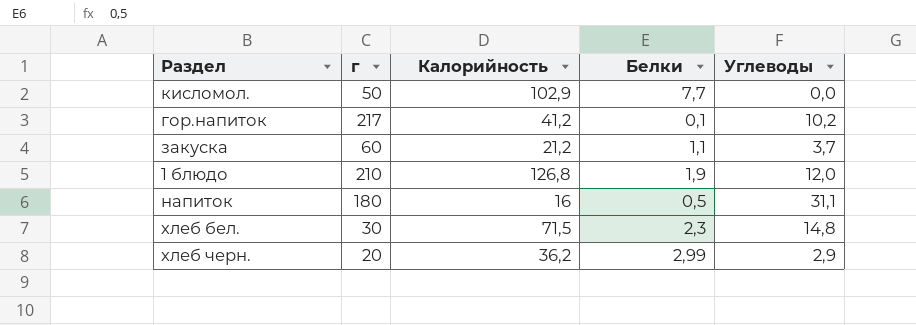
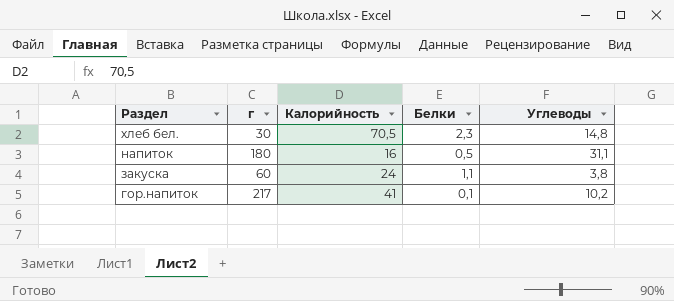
row order: none -> Раздел descending
row кисломол.: 50 | 102,9 | 7,7 | 0,0 -> none
row 1 блюдо: 210 | 126,8 | 1,9 | 12,0 -> none
row хлеб черн.: 20 | 36,2 | 2,99 | 2,9 -> none
хлеб бел. | Калорийность: 71,5 -> 70,5
закуска | Калорийность: 21,2 -> 24
закуска | Углеводы: 3,7 -> 3,8
гор.напиток | Калорийность: 41,2 -> 41

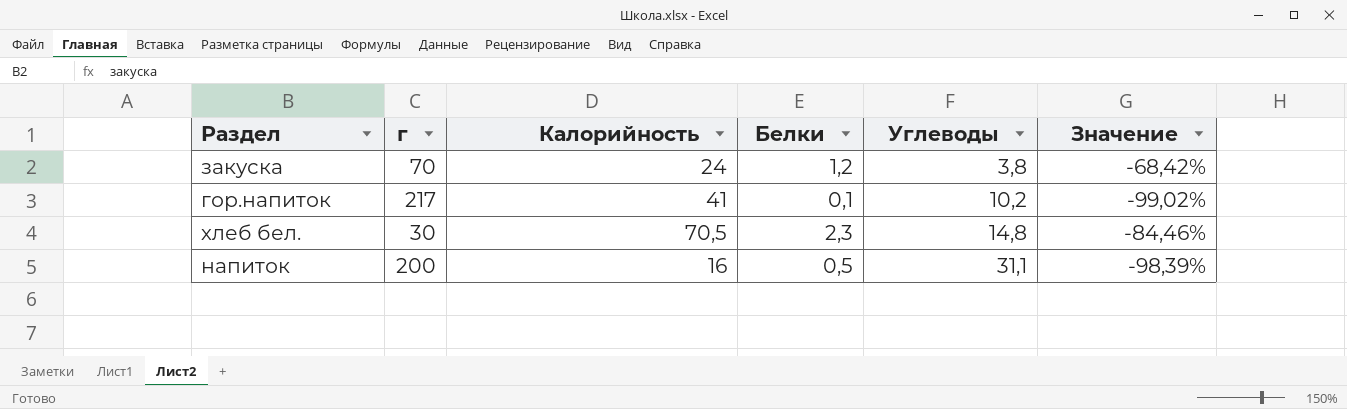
row order: Раздел descending -> Углеводы ascending
column Значение | formula: none -> ([Белки] - [Углеводы]) / [Углеводы]
закуска | г: 60 -> 70
закуска | Белки: 1,1 -> 1,2
напиток | г: 180 -> 200

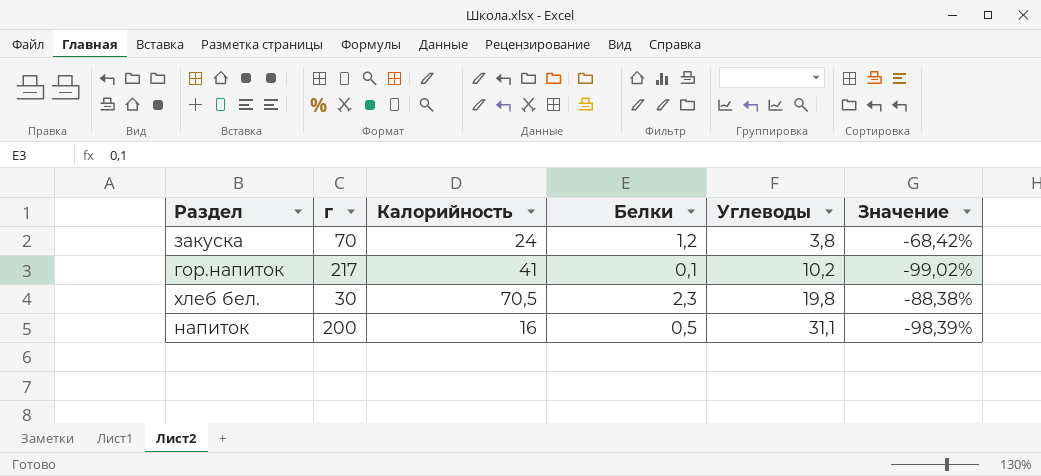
хлеб бел. | Углеводы: 14,8 -> 19,8
хлеб бел. | Значение: -84,46% -> -88,38%

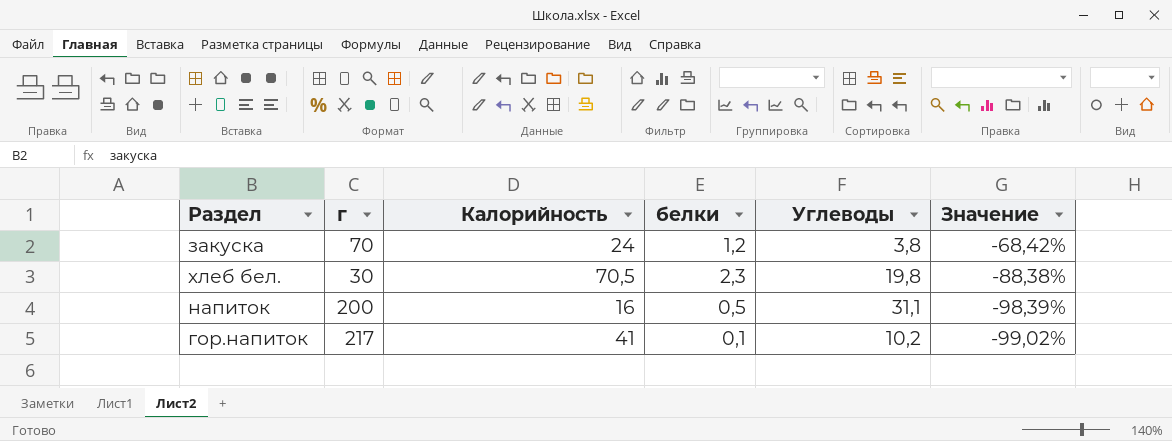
row order: Углеводы ascending -> Значение descending
column name: Белки -> белки

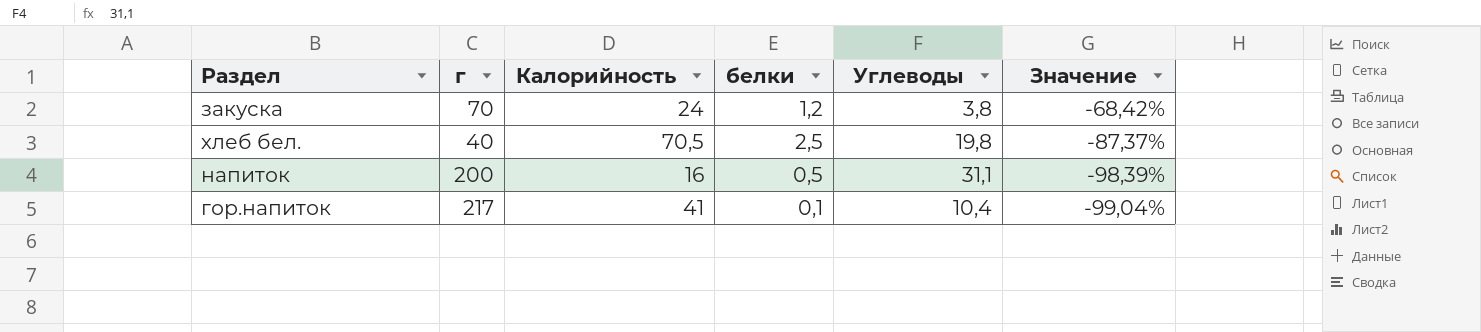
хлеб бел. | г: 30 -> 40
хлеб бел. | белки: 2,3 -> 2,5
хлеб бел. | Значение: -88,38% -> -87,37%
гор.напиток | Углеводы: 10,2 -> 10,4
гор.напиток | Значение: -99,02% -> -99,04%

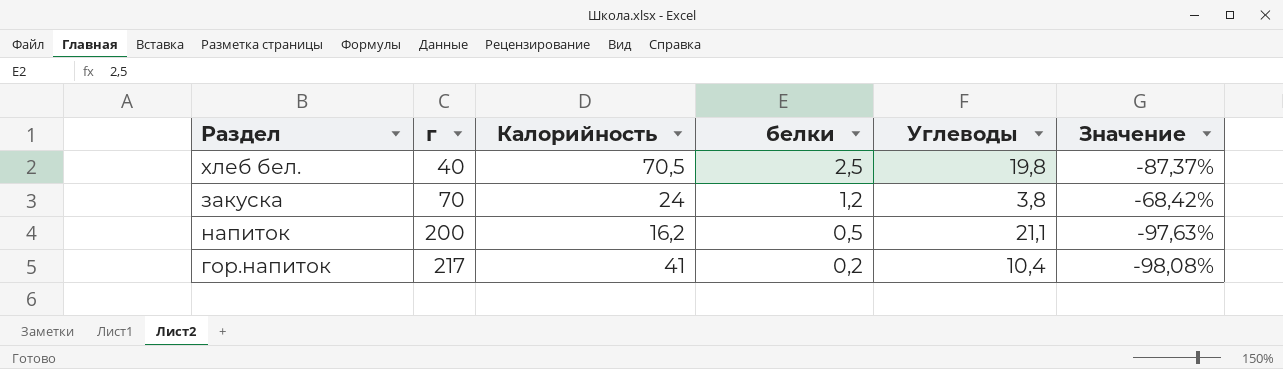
row order: Значение descending -> г ascending
напиток | Калорийность: 16 -> 16,2
напиток | Углеводы: 31,1 -> 21,1
напиток | Значение: -98,39% -> -97,63%
гор.напиток | белки: 0,1 -> 0,2
гор.напиток | Значение: -99,04% -> -98,08%

